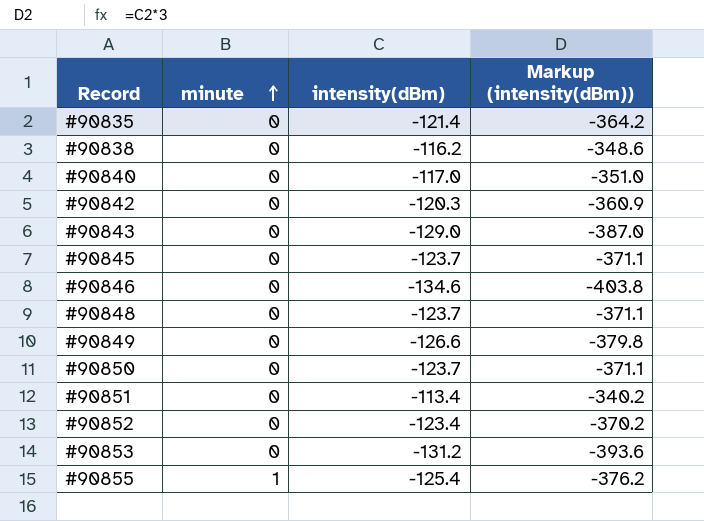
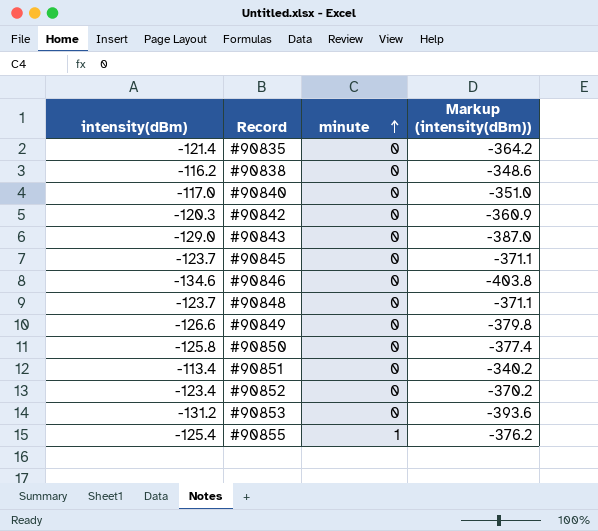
column intensity(dBm) | position: 3 -> 1
#90850 | intensity(dBm): -123.7 -> -125.8
#90850 | Markup (intensity(dBm)): -371.1 -> -377.4

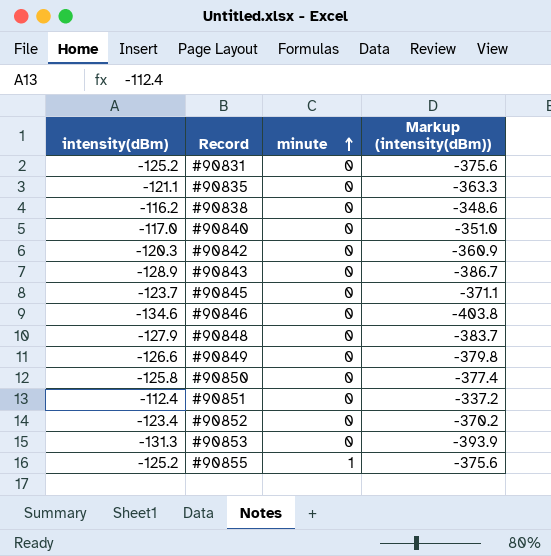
row #90831: none -> -125.2 | 0 | -375.6
#90835 | intensity(dBm): -121.4 -> -121.1
#90835 | Markup (intensity(dBm)): -364.2 -> -363.3
#90843 | intensity(dBm): -129.0 -> -128.9
#90843 | Markup (intensity(dBm)): -387.0 -> -386.7
#90848 | intensity(dBm): -123.7 -> -127.9
#90848 | Markup (intensity(dBm)): -371.1 -> -383.7
#90851 | intensity(dBm): -113.4 -> -112.4
#90851 | Markup (intensity(dBm)): -340.2 -> -337.2
#90853 | intensity(dBm): -131.2 -> -131.3
#90853 | Markup (intensity(dBm)): -393.6 -> -393.9
#90855 | intensity(dBm): -125.4 -> -125.2
#90855 | Markup (intensity(dBm)): -376.2 -> -375.6

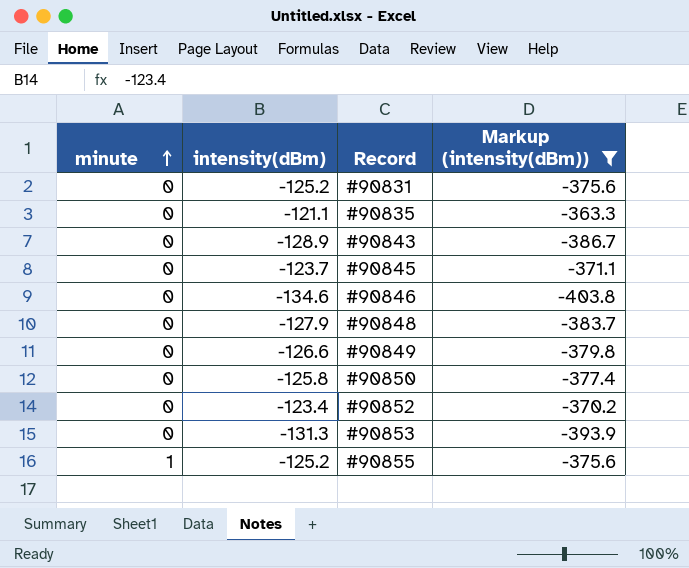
filter: none -> Markup (intensity(dBm)) <= -363.3
column minute | position: 3 -> 1

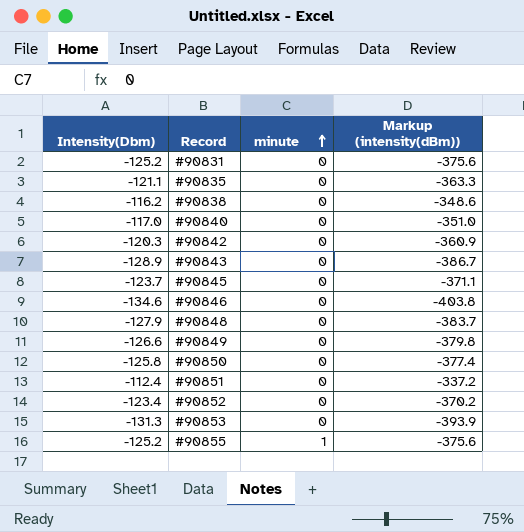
filter: Markup (intensity(dBm)) <= -363.3 -> none
column name: intensity(dBm) -> Intensity(Dbm)
column minute | position: 1 -> 3

